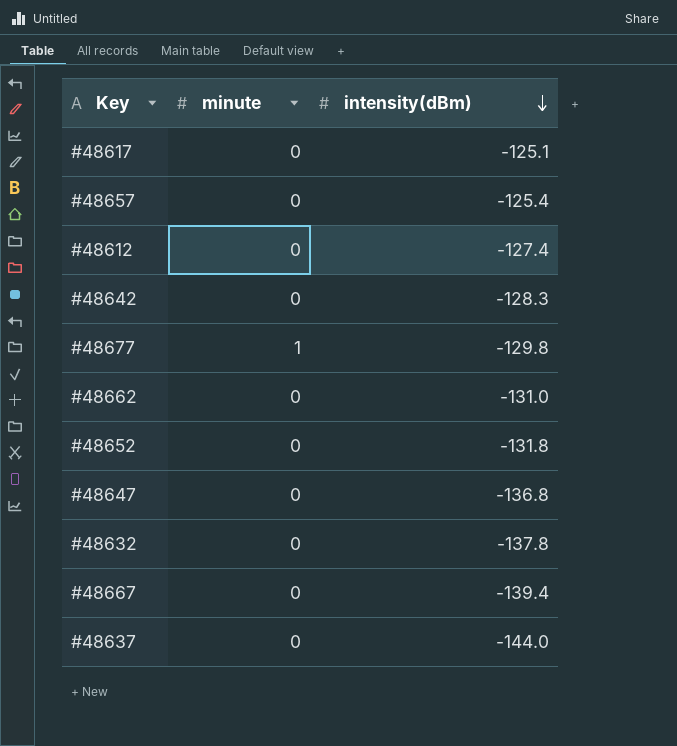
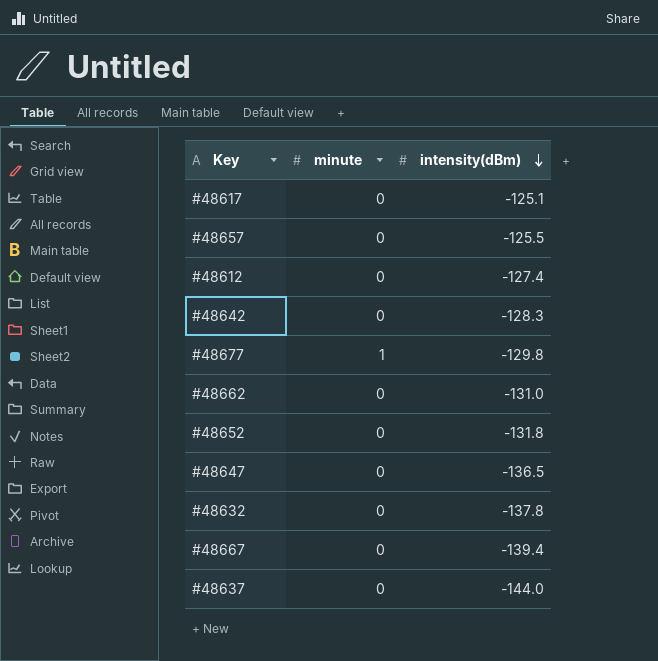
#48657 | intensity(dBm): -125.4 -> -125.5
#48647 | intensity(dBm): -136.8 -> -136.5

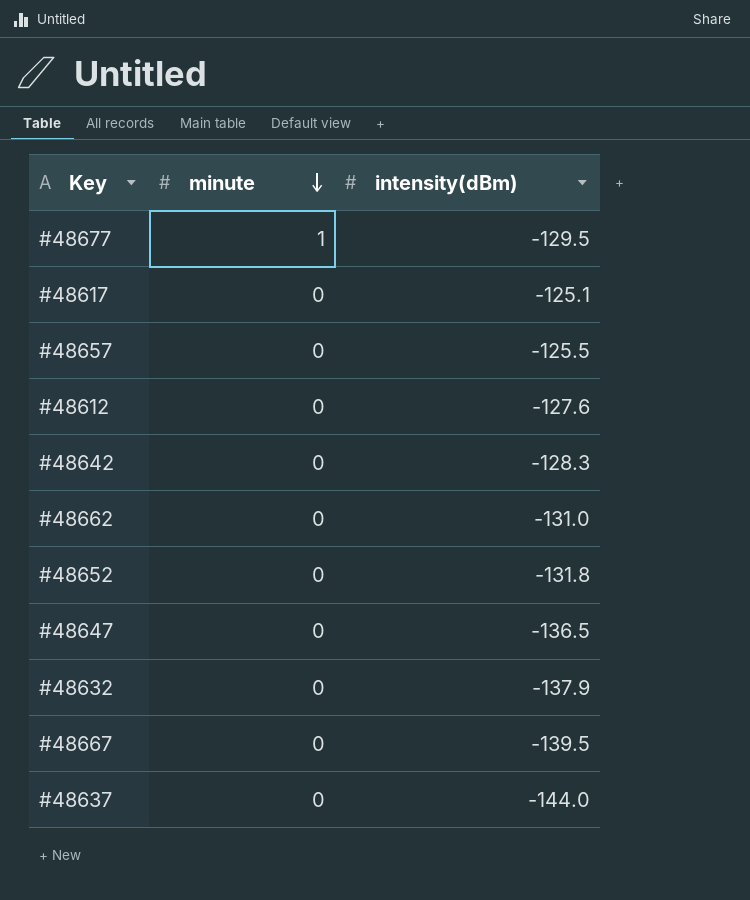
row order: intensity(dBm) descending -> minute descending
#48677 | intensity(dBm): -129.8 -> -129.5
#48612 | intensity(dBm): -127.4 -> -127.6
#48632 | intensity(dBm): -137.8 -> -137.9
#48667 | intensity(dBm): -139.4 -> -139.5

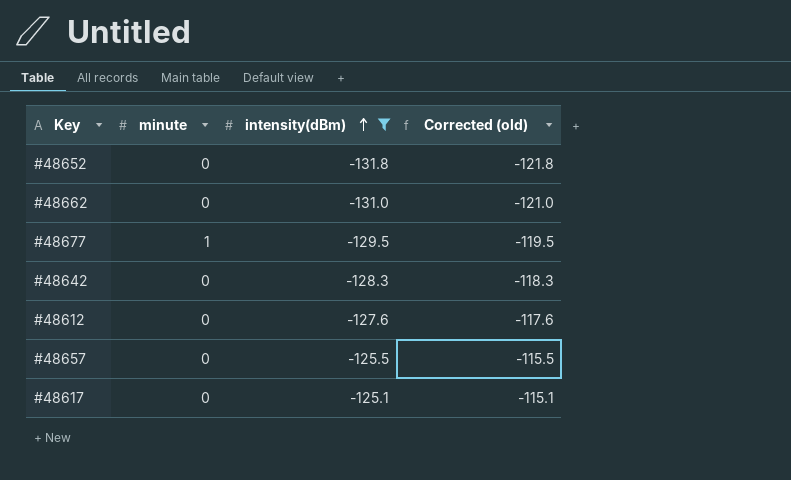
filter: none -> intensity(dBm) >= -131.8
row order: minute descending -> intensity(dBm) ascending
column Corrected (old) | formula: none -> [intensity(dBm)] + 10

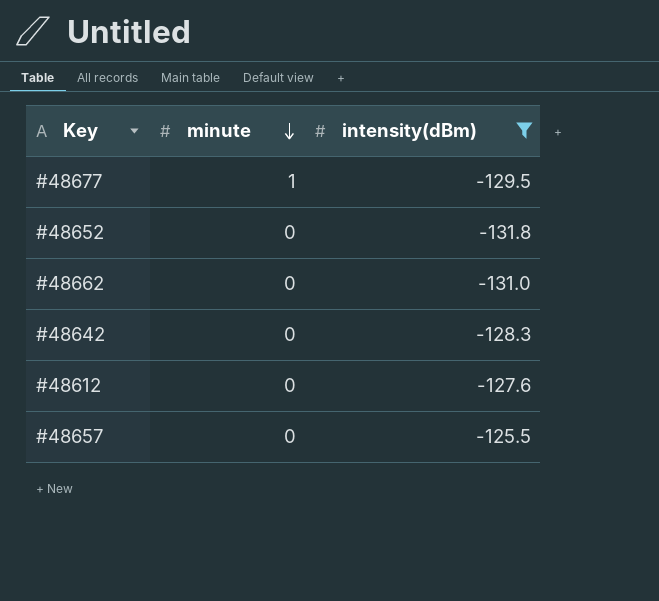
row order: intensity(dBm) ascending -> minute descending
column Corrected (old) | formula: [intensity(dBm)] + 10 -> none
row #48617: 0 | -125.1 | -115.1 -> none

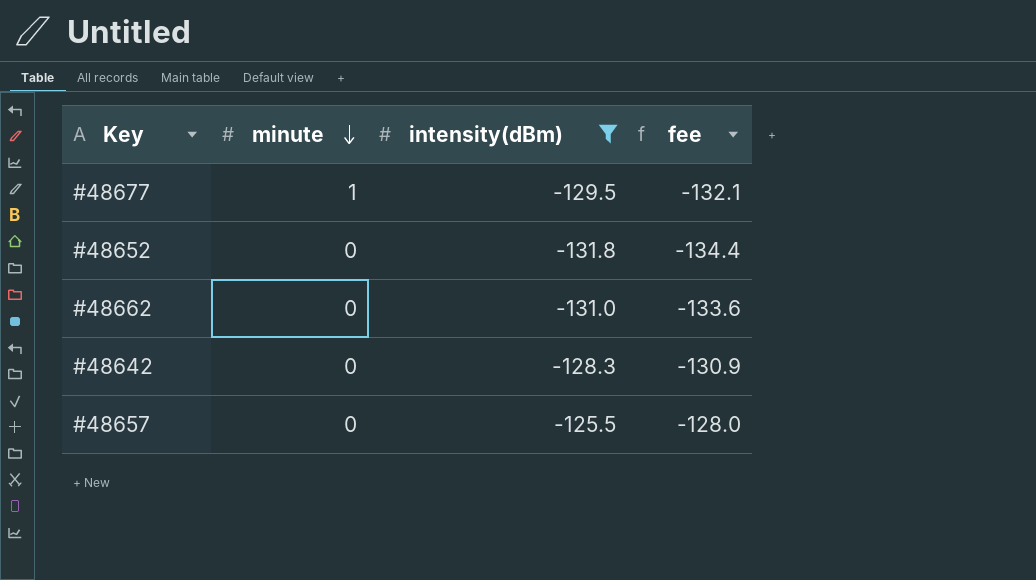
column fee | formula: none -> [intensity(dBm)] * 1.02
row #48612: 0 | -127.6 -> none

